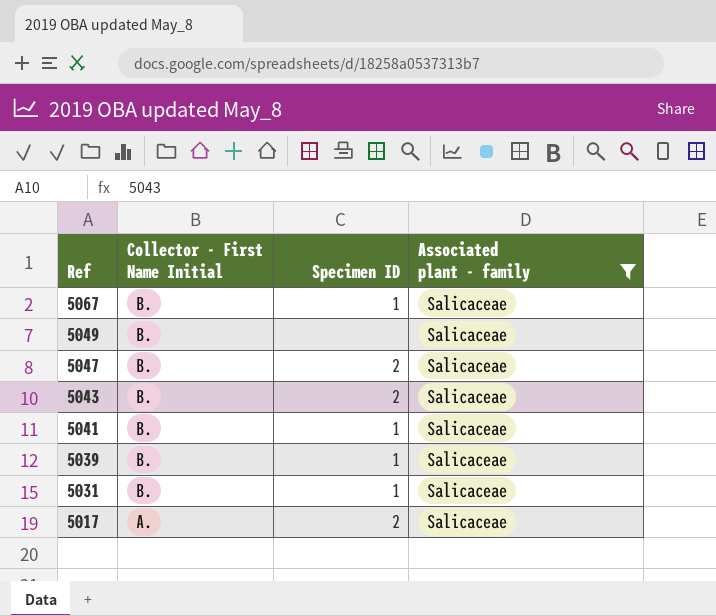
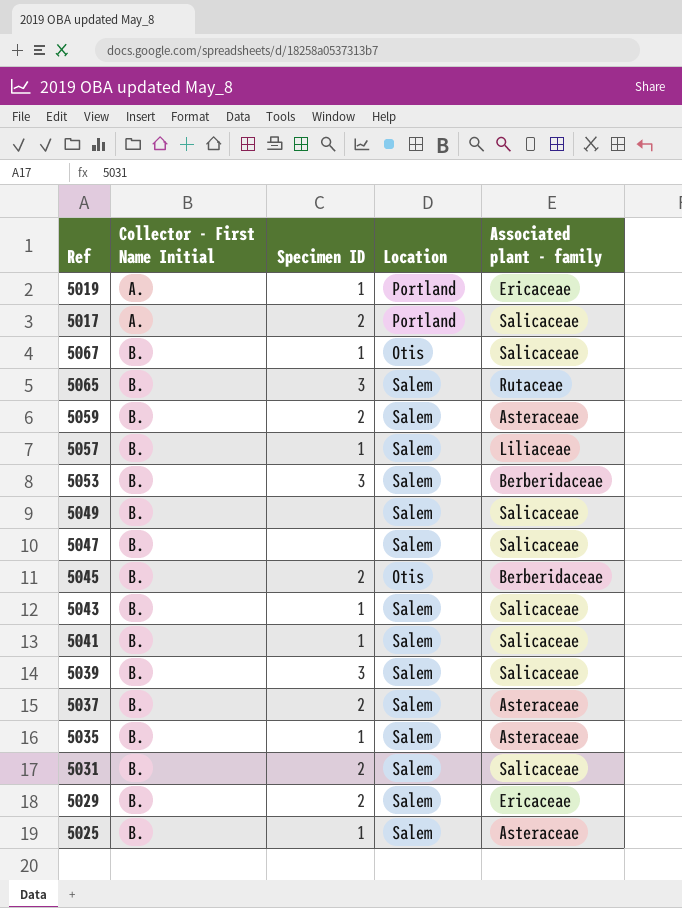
filter: Associated plant - family = Salicaceae -> none
row order: Ref descending -> Collector - First Name Initial ascending
column Location | position: none -> 4
5047 | Specimen ID: 2 -> none
5043 | Specimen ID: 2 -> 1
5039 | Specimen ID: 1 -> 3
5031 | Specimen ID: 1 -> 2

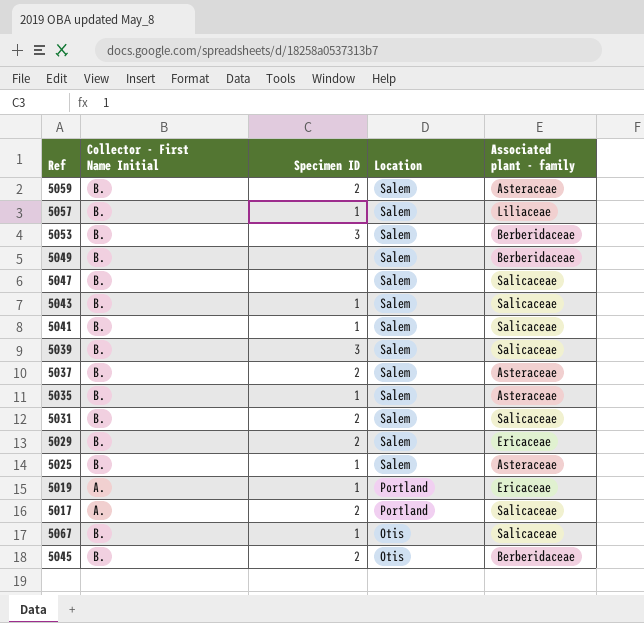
row order: Collector - First Name Initial ascending -> Location descending
row 5065: B. | 3 | Salem | Rutaceae -> none
5049 | Associated plant - family: Salicaceae -> Berberidaceae

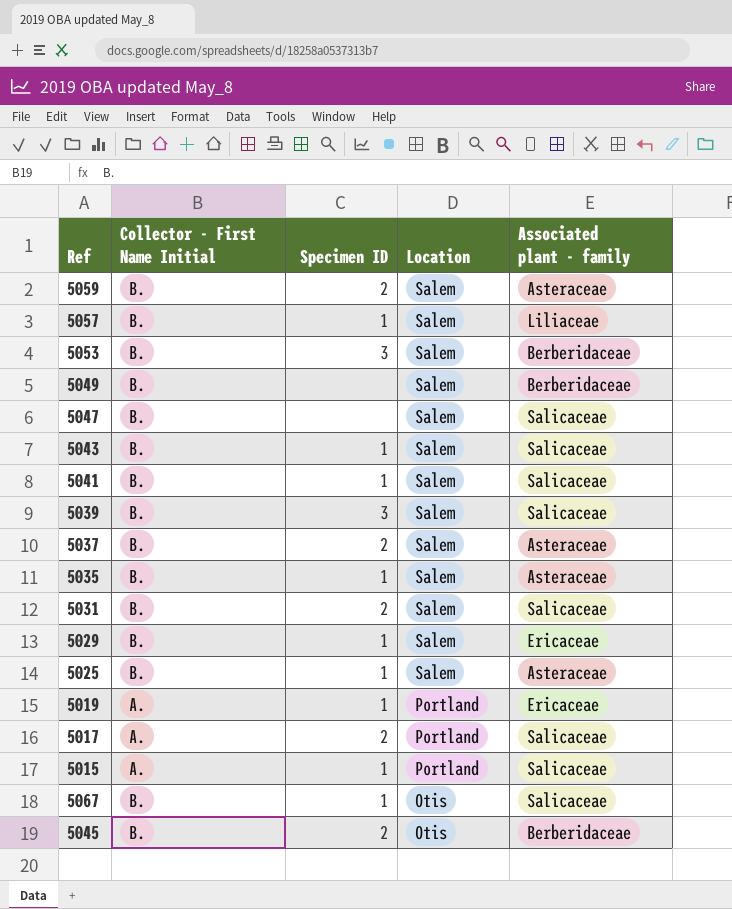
5029 | Specimen ID: 2 -> 1
row 5015: none -> A. | 1 | Portland | Salicaceae

